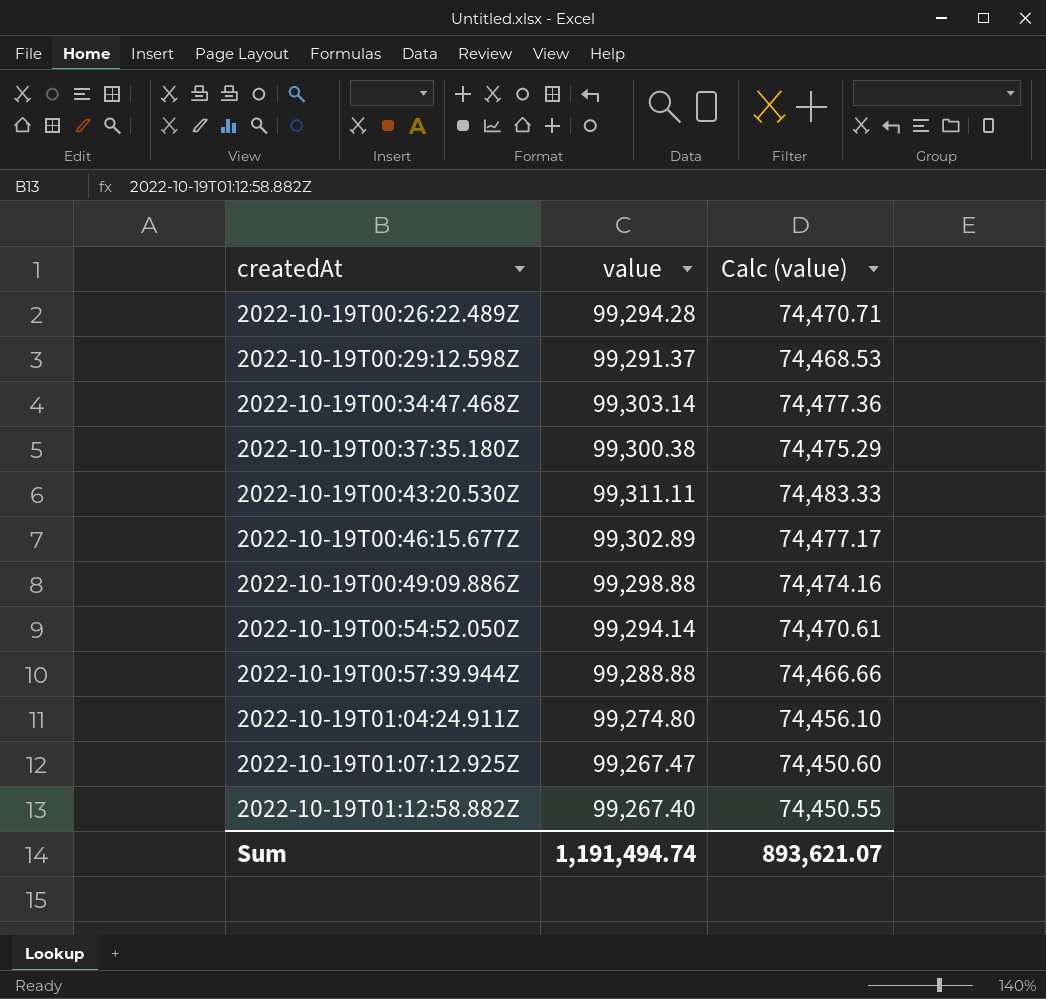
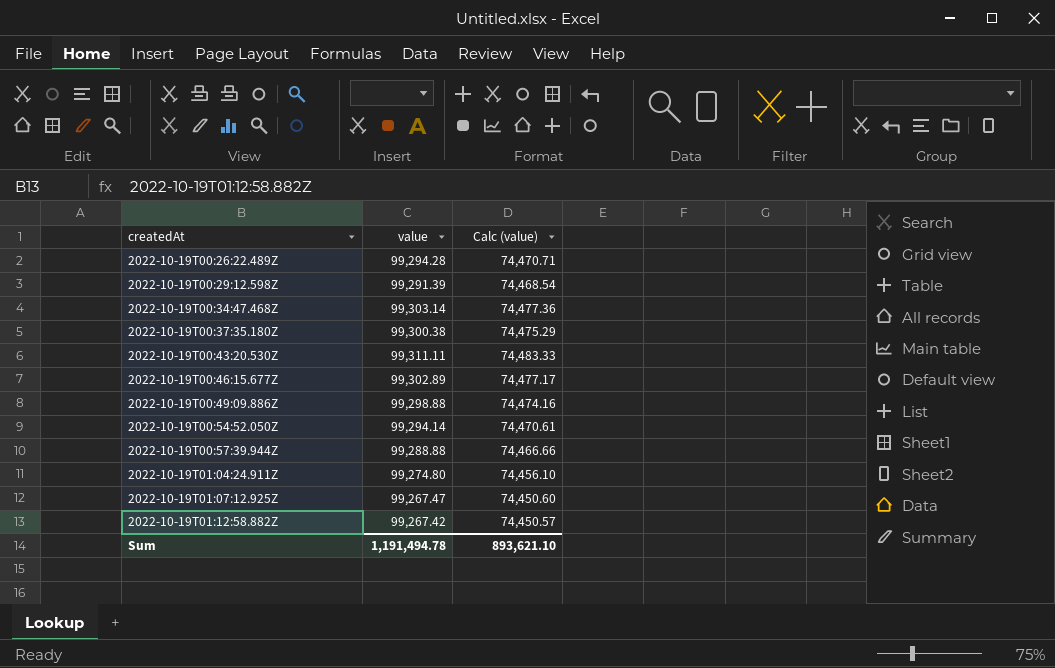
2022-10-19T00:29:12.598Z | value: 99,291.37 -> 99,291.39
2022-10-19T00:29:12.598Z | Calc (value): 74,468.53 -> 74,468.54
2022-10-19T01:12:58.882Z | value: 99,267.40 -> 99,267.42
2022-10-19T01:12:58.882Z | Calc (value): 74,450.55 -> 74,450.57
Sum | value: 1,191,494.74 -> 1,191,494.78
Sum | Calc (value): 893,621.07 -> 893,621.10

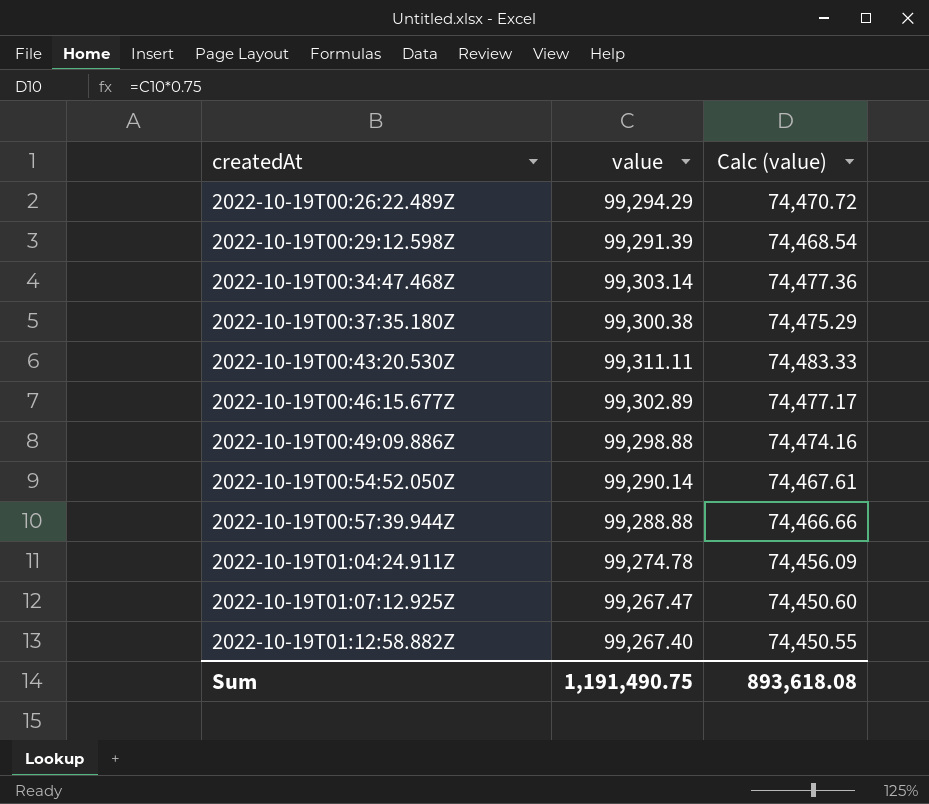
2022-10-19T00:26:22.489Z | value: 99,294.28 -> 99,294.29
2022-10-19T00:26:22.489Z | Calc (value): 74,470.71 -> 74,470.72
2022-10-19T00:54:52.050Z | value: 99,294.14 -> 99,290.14
2022-10-19T00:54:52.050Z | Calc (value): 74,470.61 -> 74,467.61
2022-10-19T01:04:24.911Z | value: 99,274.80 -> 99,274.78
2022-10-19T01:04:24.911Z | Calc (value): 74,456.10 -> 74,456.09
2022-10-19T01:12:58.882Z | value: 99,267.42 -> 99,267.40
2022-10-19T01:12:58.882Z | Calc (value): 74,450.57 -> 74,450.55
Sum | value: 1,191,494.78 -> 1,191,490.75
Sum | Calc (value): 893,621.10 -> 893,618.08

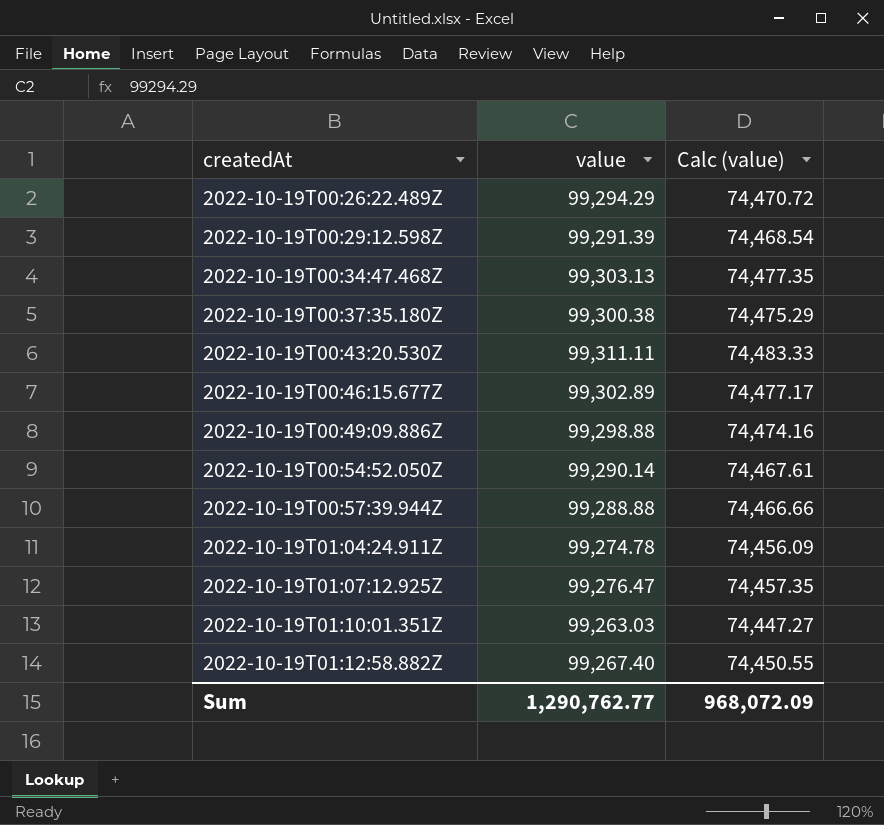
2022-10-19T00:34:47.468Z | value: 99,303.14 -> 99,303.13
2022-10-19T00:34:47.468Z | Calc (value): 74,477.36 -> 74,477.35
2022-10-19T01:07:12.925Z | value: 99,267.47 -> 99,276.47
2022-10-19T01:07:12.925Z | Calc (value): 74,450.60 -> 74,457.35
row 2022-10-19T01:10:01.351Z: none -> 99,263.03 | 74,447.27
Sum | value: 1,191,490.75 -> 1,290,762.77
Sum | Calc (value): 893,618.08 -> 968,072.09

